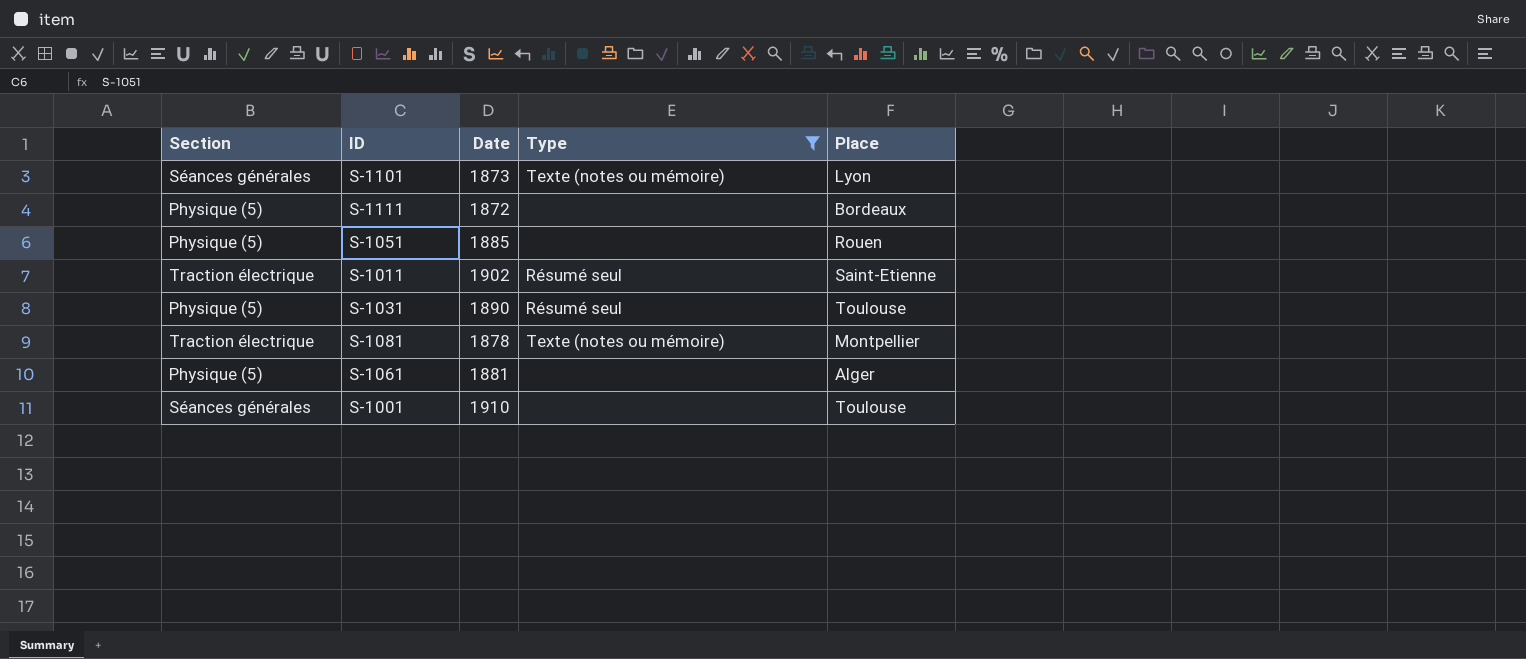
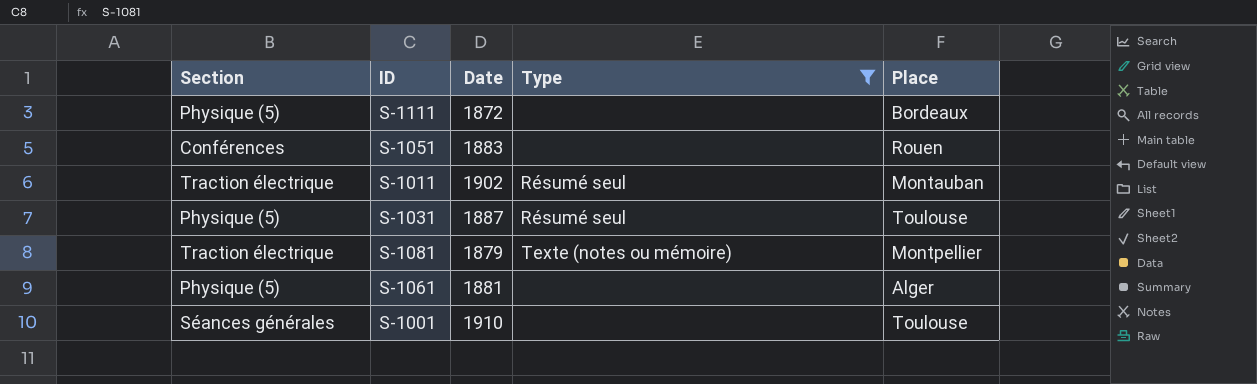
row S-1101: Séances générales | 1873 | Texte (notes ou mémoire) | Lyon -> none
S-1051 | Section: Physique (5) -> Conférences
S-1051 | Date: 1885 -> 1883
S-1011 | Place: Saint-Etienne -> Montauban
S-1031 | Date: 1890 -> 1887
S-1081 | Date: 1878 -> 1879

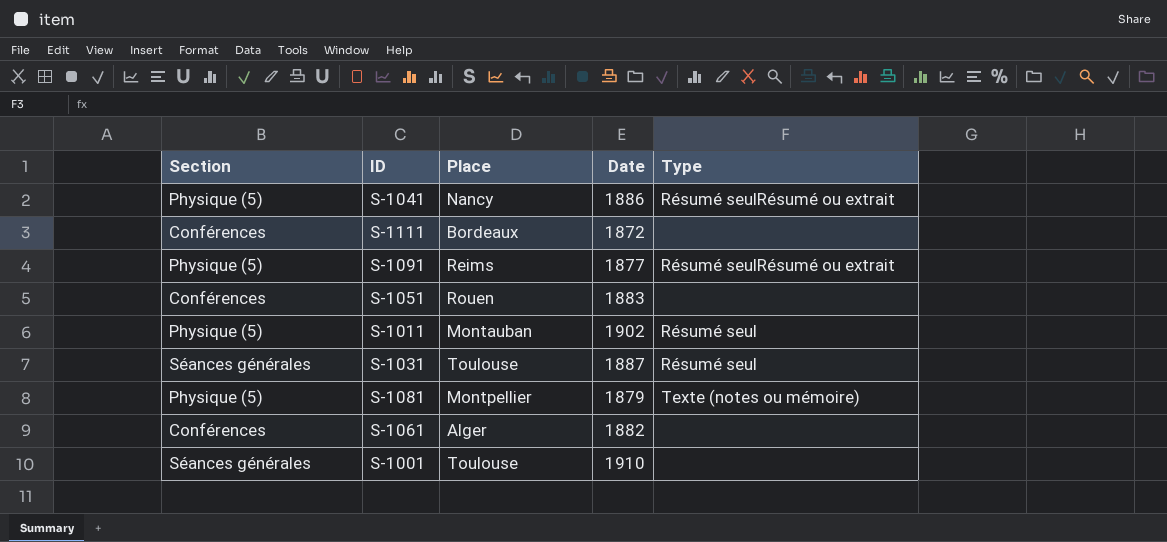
filter: Type != Résumé seulRésumé ou extrait -> none
column Place | position: 5 -> 3
S-1111 | Section: Physique (5) -> Conférences
S-1011 | Section: Traction électrique -> Physique (5)
S-1031 | Section: Physique (5) -> Séances générales
S-1081 | Section: Traction électrique -> Physique (5)
S-1061 | Section: Physique (5) -> Conférences
S-1061 | Date: 1881 -> 1882

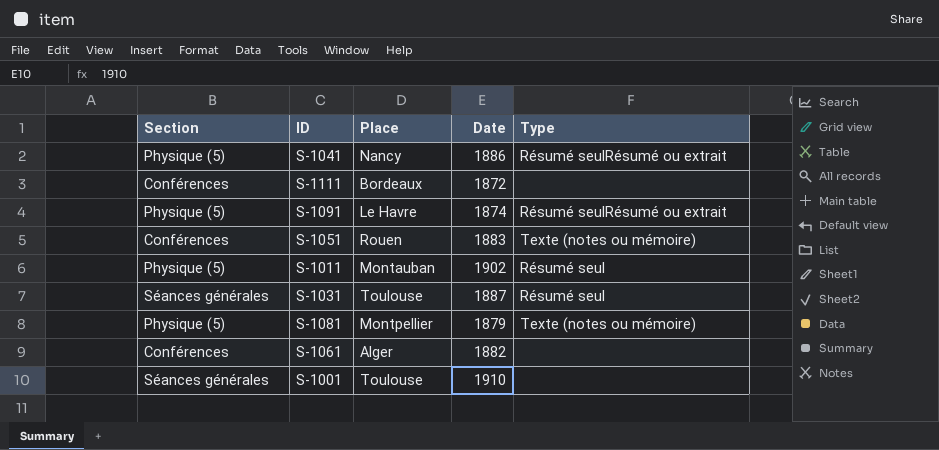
S-1091 | Place: Reims -> Le Havre
S-1091 | Date: 1877 -> 1874
S-1051 | Type: none -> Texte (notes ou mémoire)

